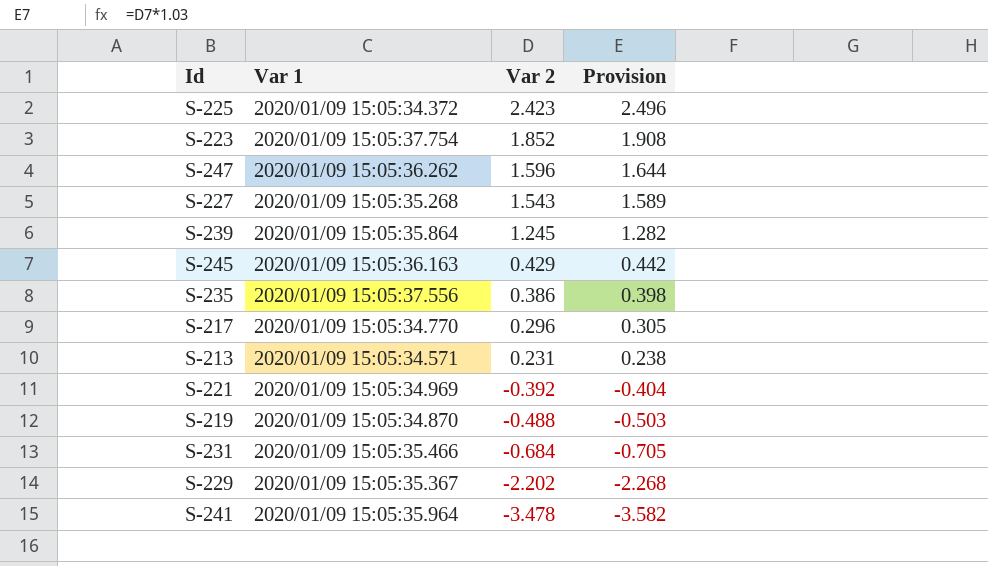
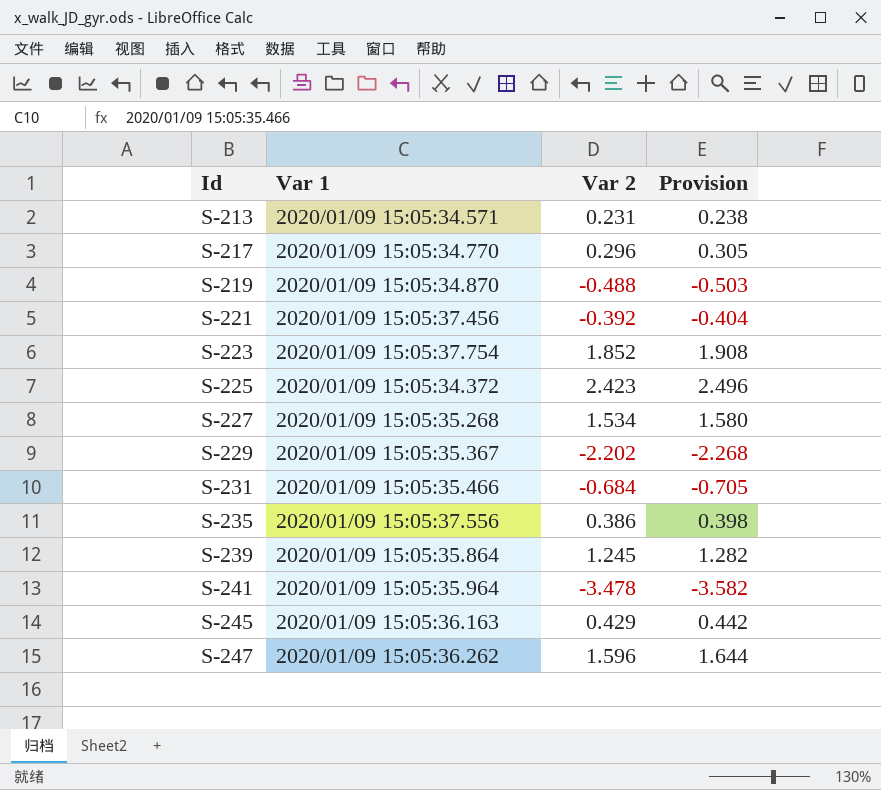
row order: Var 2 descending -> Id ascending
S-221 | Var 1: 2020/01/09 15:05:34.969 -> 2020/01/09 15:05:37.456
S-227 | Var 2: 1.543 -> 1.534
S-227 | Provision: 1.589 -> 1.580

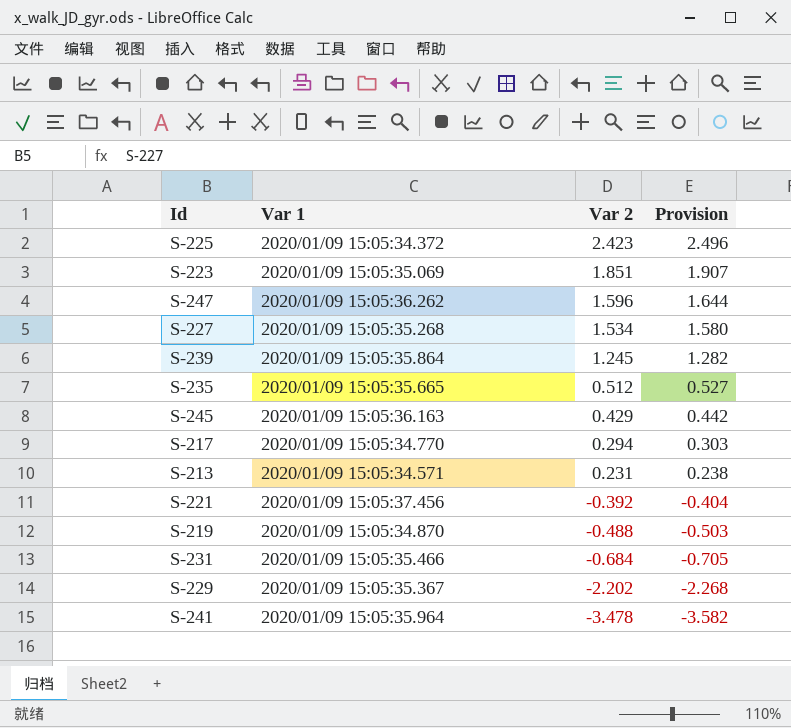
row order: Id ascending -> Var 2 descending
S-223 | Var 1: 2020/01/09 15:05:37.754 -> 2020/01/09 15:05:35.069
S-223 | Var 2: 1.852 -> 1.851
S-223 | Provision: 1.908 -> 1.907
S-235 | Var 1: 2020/01/09 15:05:37.556 -> 2020/01/09 15:05:35.665
S-235 | Var 2: 0.386 -> 0.512
S-235 | Provision: 0.398 -> 0.527
S-217 | Var 2: 0.296 -> 0.294
S-217 | Provision: 0.305 -> 0.303

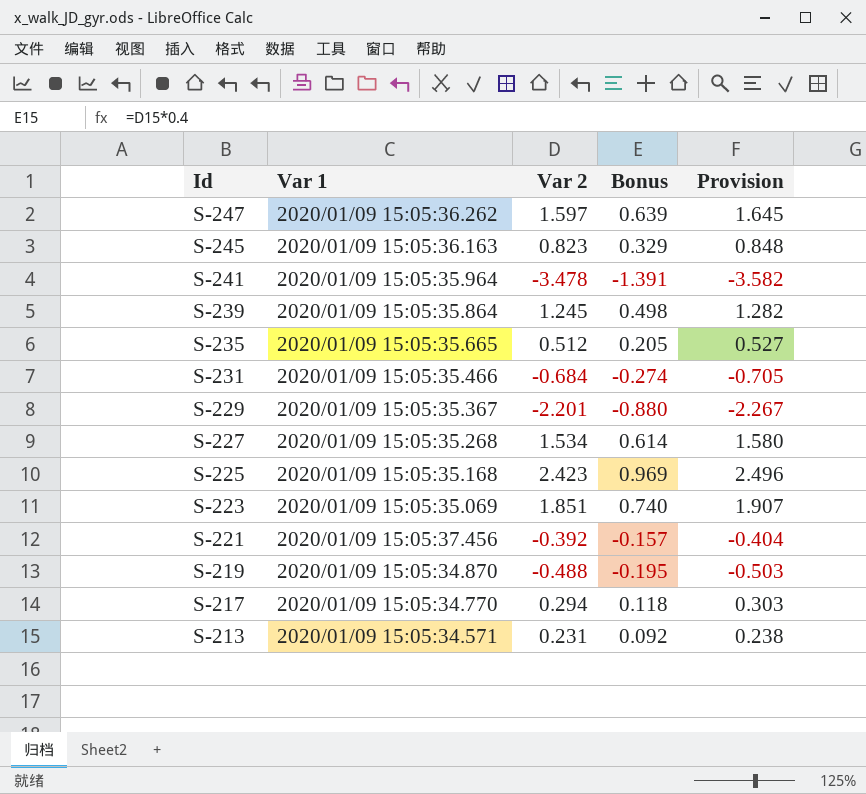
row order: Var 2 descending -> Id descending
column Bonus | formula: none -> [Var 2] * 0.4
S-247 | Var 2: 1.596 -> 1.597
S-247 | Provision: 1.644 -> 1.645
S-245 | Var 2: 0.429 -> 0.823
S-245 | Provision: 0.442 -> 0.848
S-229 | Var 2: -2.202 -> -2.201
S-229 | Provision: -2.268 -> -2.267
S-225 | Var 1: 2020/01/09 15:05:34.372 -> 2020/01/09 15:05:35.168

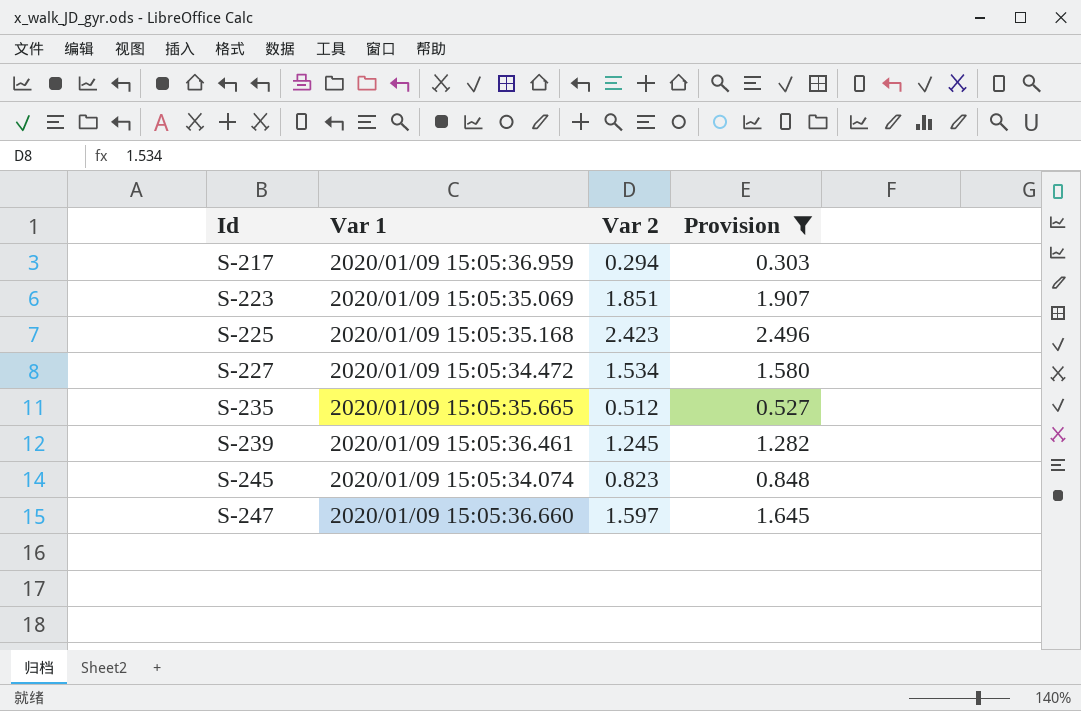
filter: none -> Provision >= 0.303
row order: Id descending -> Id ascending
column Bonus | formula: [Var 2] * 0.4 -> none
S-217 | Var 1: 2020/01/09 15:05:34.770 -> 2020/01/09 15:05:36.959
S-227 | Var 1: 2020/01/09 15:05:35.268 -> 2020/01/09 15:05:34.472
S-239 | Var 1: 2020/01/09 15:05:35.864 -> 2020/01/09 15:05:36.461
S-245 | Var 1: 2020/01/09 15:05:36.163 -> 2020/01/09 15:05:34.074
S-247 | Var 1: 2020/01/09 15:05:36.262 -> 2020/01/09 15:05:36.660

